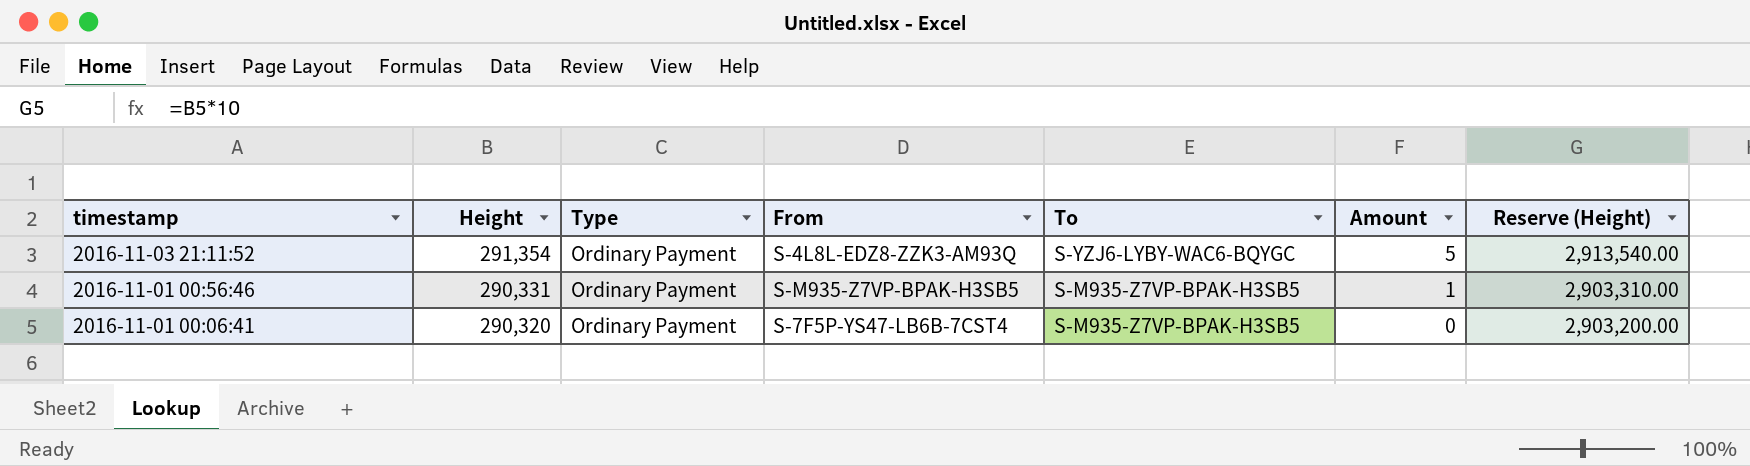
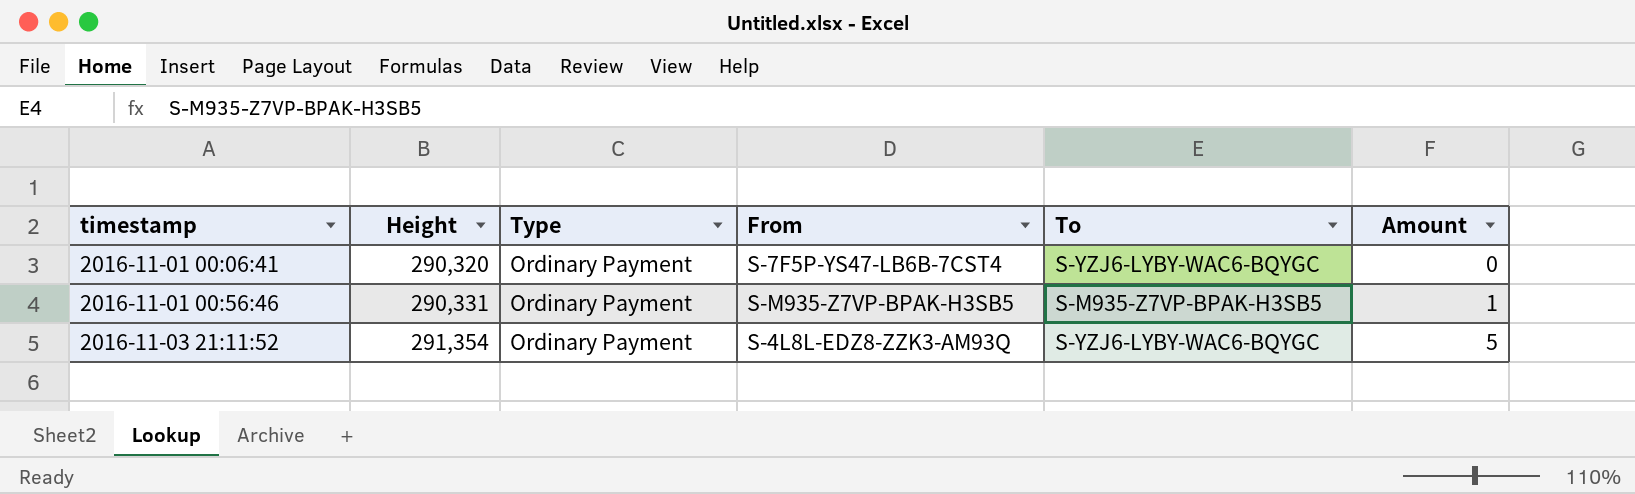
row order: timestamp descending -> timestamp ascending
column Reserve (Height) | formula: [Height] * 10 -> none
2016-11-01 00:06:41 | To: S-M935-Z7VP-BPAK-H3SB5 -> S-YZJ6-LYBY-WAC6-BQYGC

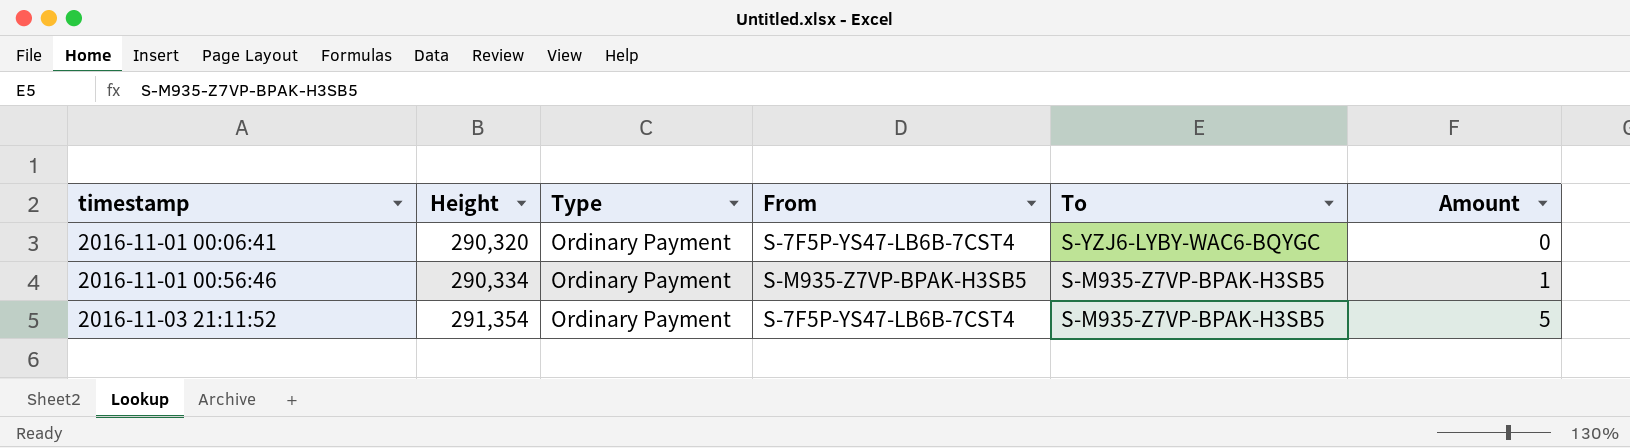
2016-11-01 00:56:46 | Height: 290,331 -> 290,334
2016-11-03 21:11:52 | From: S-4L8L-EDZ8-ZZK3-AM93Q -> S-7F5P-YS47-LB6B-7CST4
2016-11-03 21:11:52 | To: S-YZJ6-LYBY-WAC6-BQYGC -> S-M935-Z7VP-BPAK-H3SB5

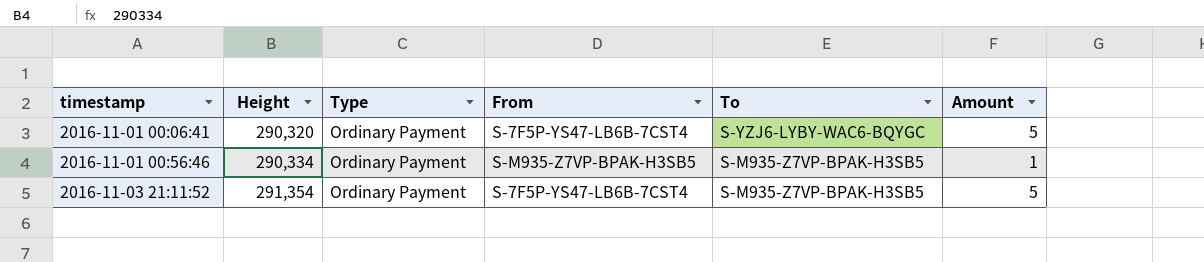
2016-11-01 00:06:41 | Amount: 0 -> 5

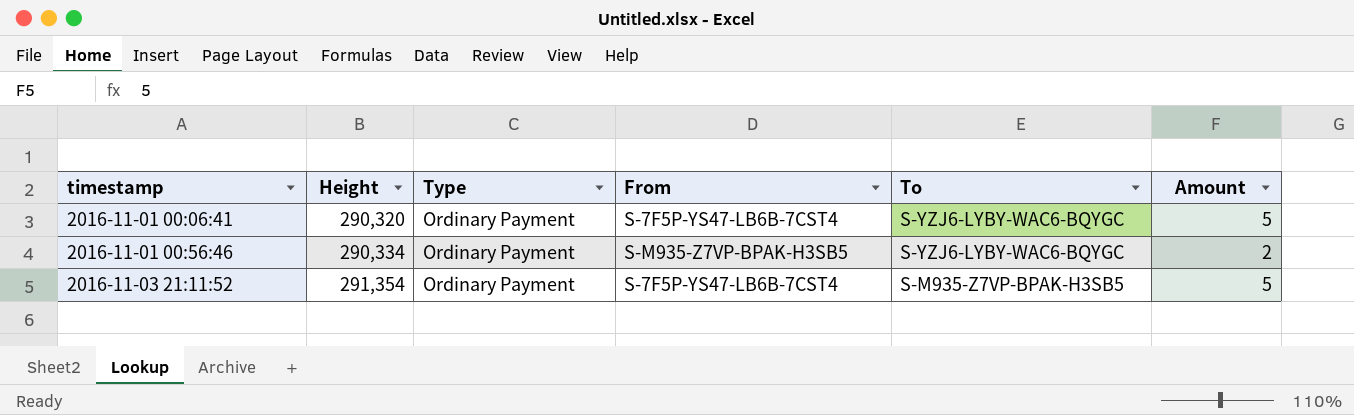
2016-11-01 00:56:46 | To: S-M935-Z7VP-BPAK-H3SB5 -> S-YZJ6-LYBY-WAC6-BQYGC
2016-11-01 00:56:46 | Amount: 1 -> 2

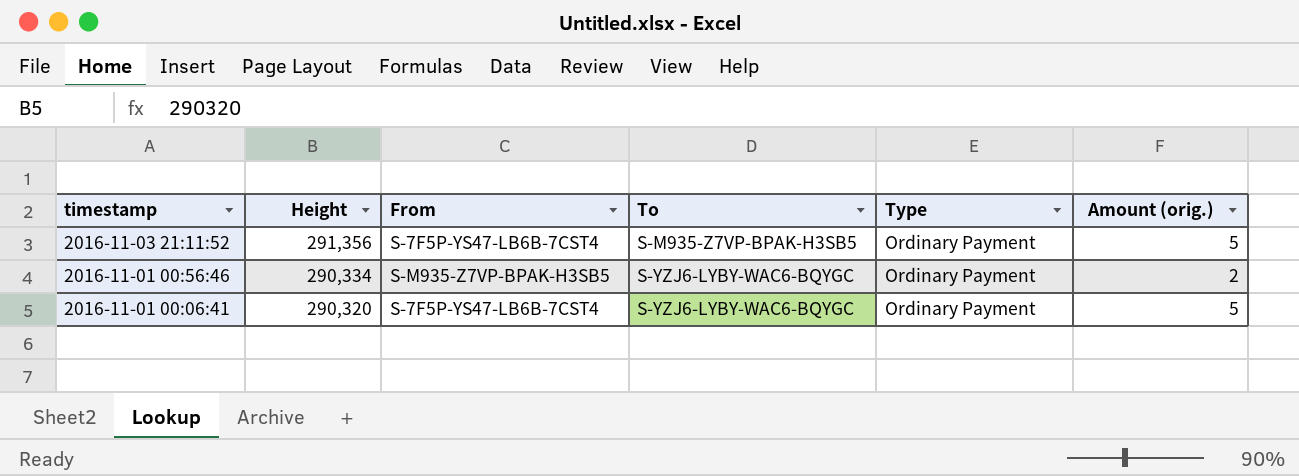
row order: timestamp ascending -> timestamp descending
column Type | position: 3 -> 5
column name: Amount -> Amount (orig.)
2016-11-03 21:11:52 | Height: 291,354 -> 291,356

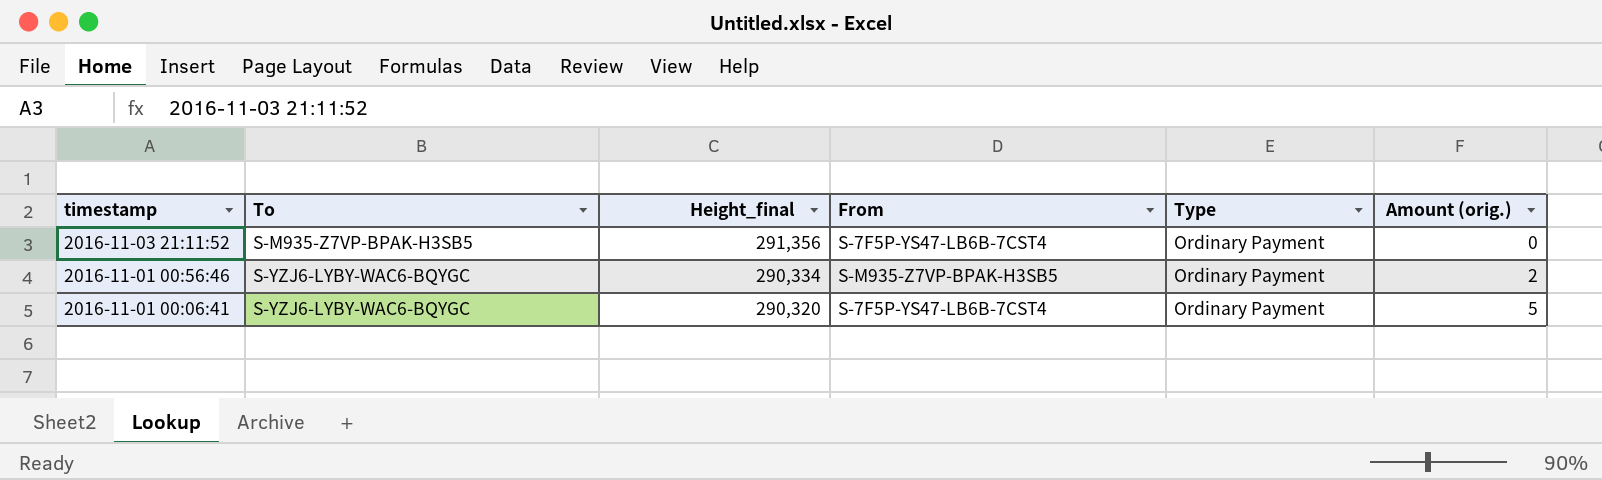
column To | position: 4 -> 2
column name: Height -> Height_final
2016-11-03 21:11:52 | Amount (orig.): 5 -> 0

